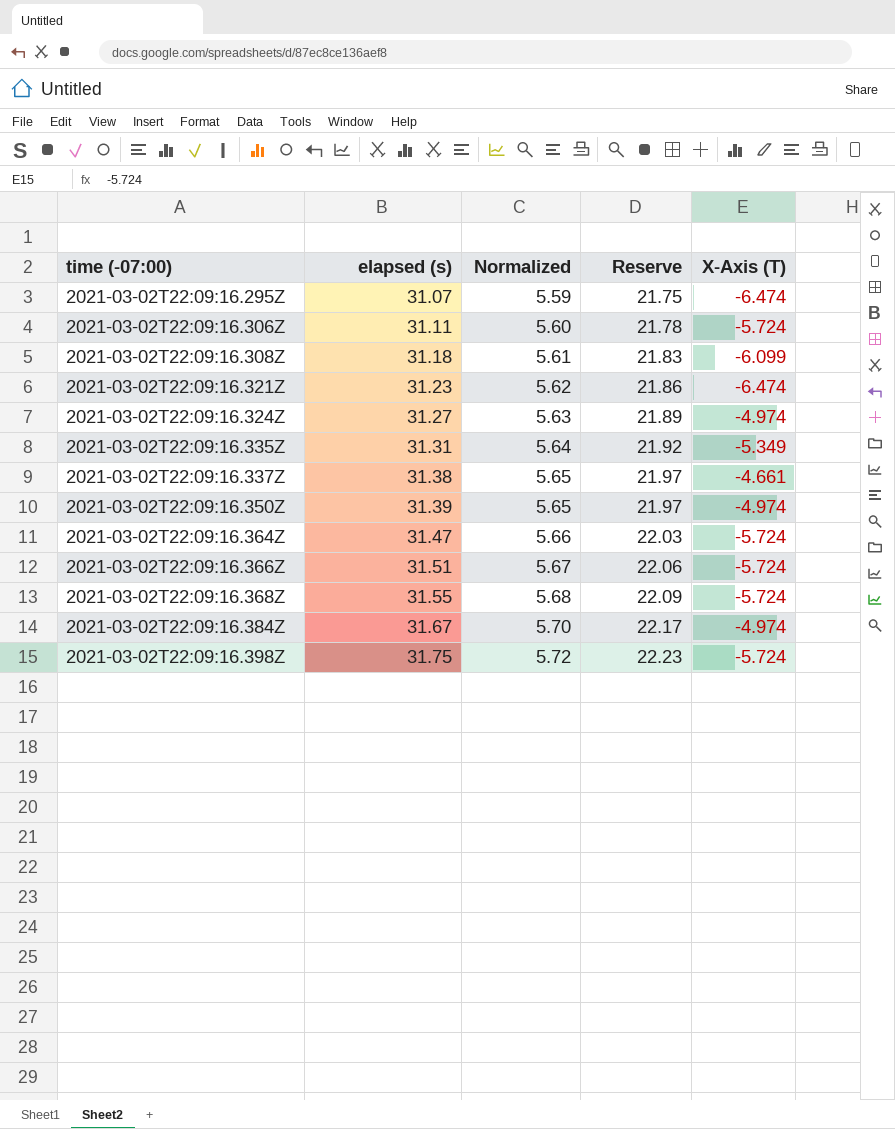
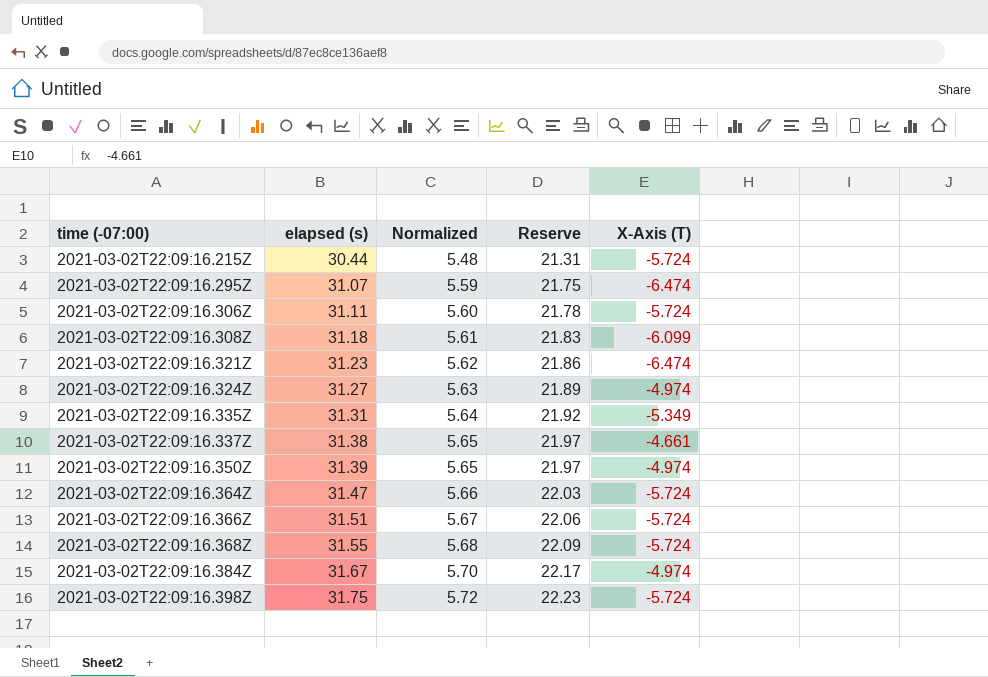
row 2021-03-02T22:09:16.215Z: none -> 30.44 | 5.48 | 21.31 | -5.724

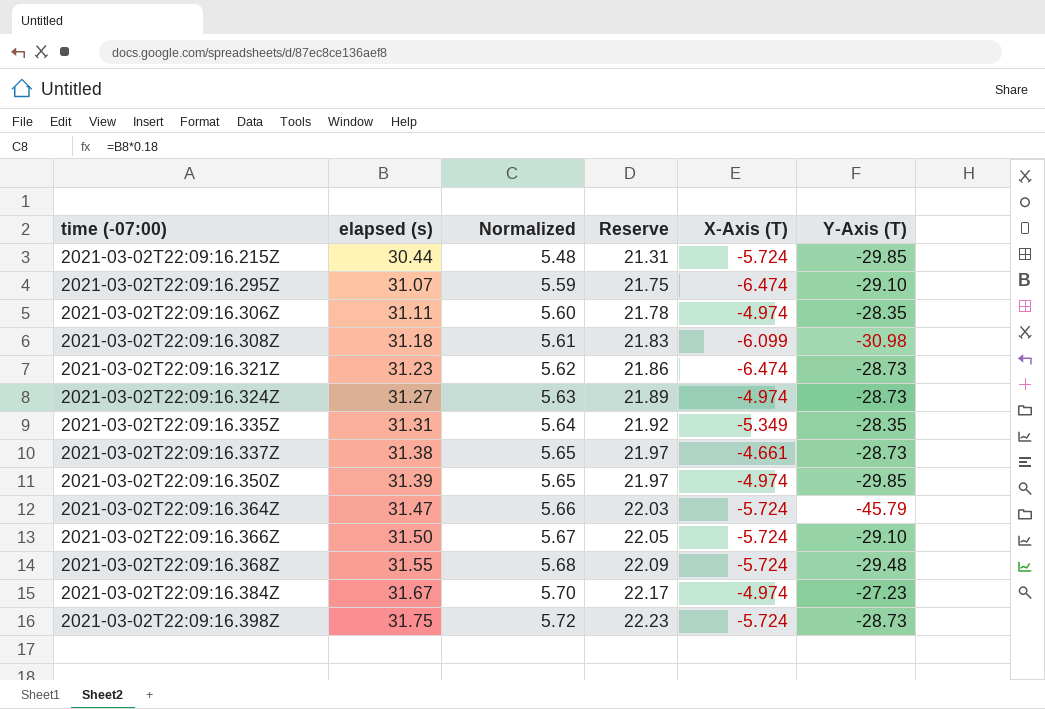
column Y-Axis (T) | position: none -> 6
2021-03-02T22:09:16.306Z | X-Axis (T): -5.724 -> -4.974
2021-03-02T22:09:16.366Z | elapsed (s): 31.51 -> 31.50
2021-03-02T22:09:16.366Z | Reserve: 22.06 -> 22.05

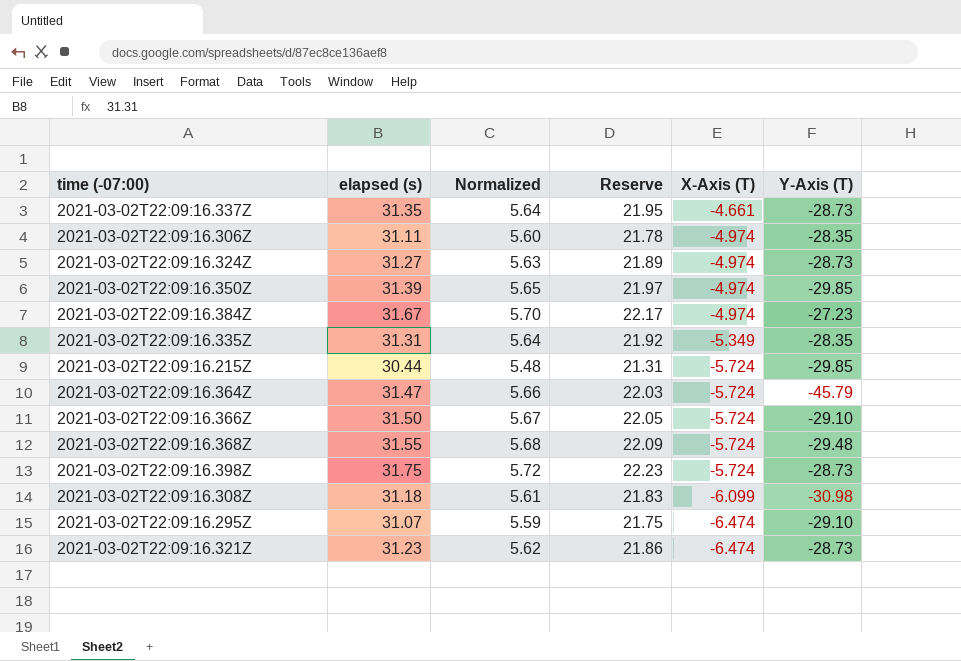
row order: time (-07:00) ascending -> X-Axis (T) descending
2021-03-02T22:09:16.337Z | elapsed (s): 31.38 -> 31.35
2021-03-02T22:09:16.337Z | Normalized: 5.65 -> 5.64
2021-03-02T22:09:16.337Z | Reserve: 21.97 -> 21.95

